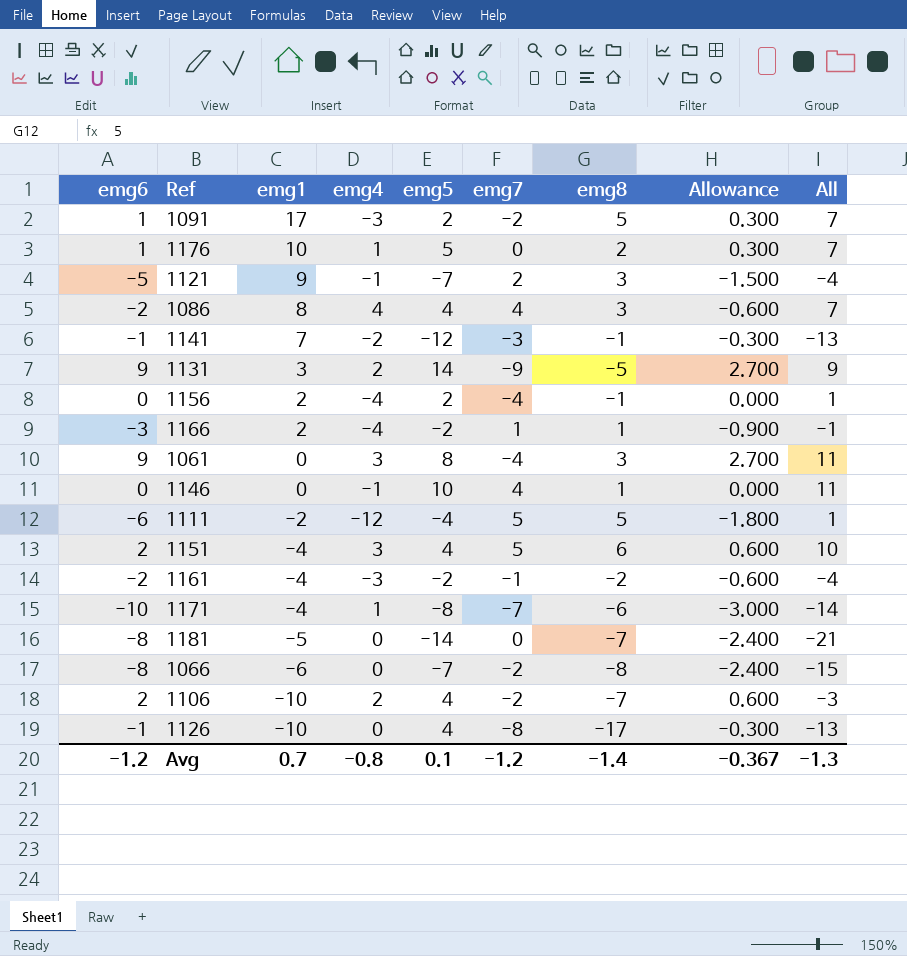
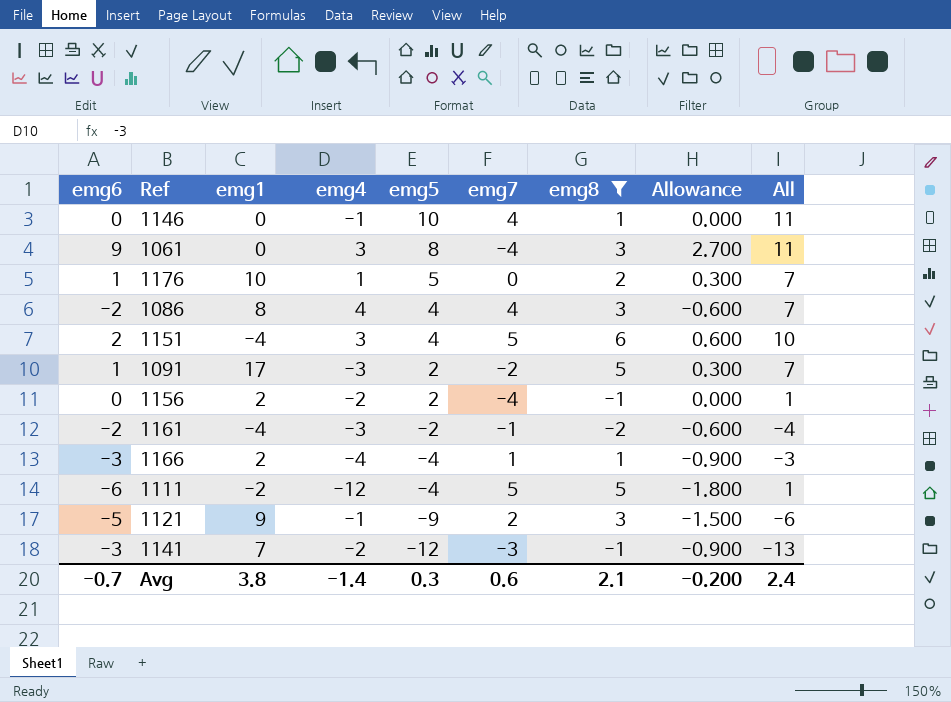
filter: none -> emg8 >= -2
row order: emg1 descending -> emg5 descending
1156 | emg4: -4 -> -2
1166 | emg5: -2 -> -4
1166 | All: -1 -> -3
1121 | emg5: -7 -> -9
1121 | All: -4 -> -6
1141 | emg6: -1 -> -3
1141 | Allowance: -0.300 -> -0.900
Avg | emg6: -1.2 -> -0.7
Avg | emg1: 0.7 -> 3.8
Avg | emg4: -0.8 -> -1.4
Avg | emg5: 0.1 -> 0.3
Avg | emg7: -1.2 -> 0.6
Avg | emg8: -1.4 -> 2.1
Avg | Allowance: -0.367 -> -0.200
Avg | All: -1.3 -> 2.4

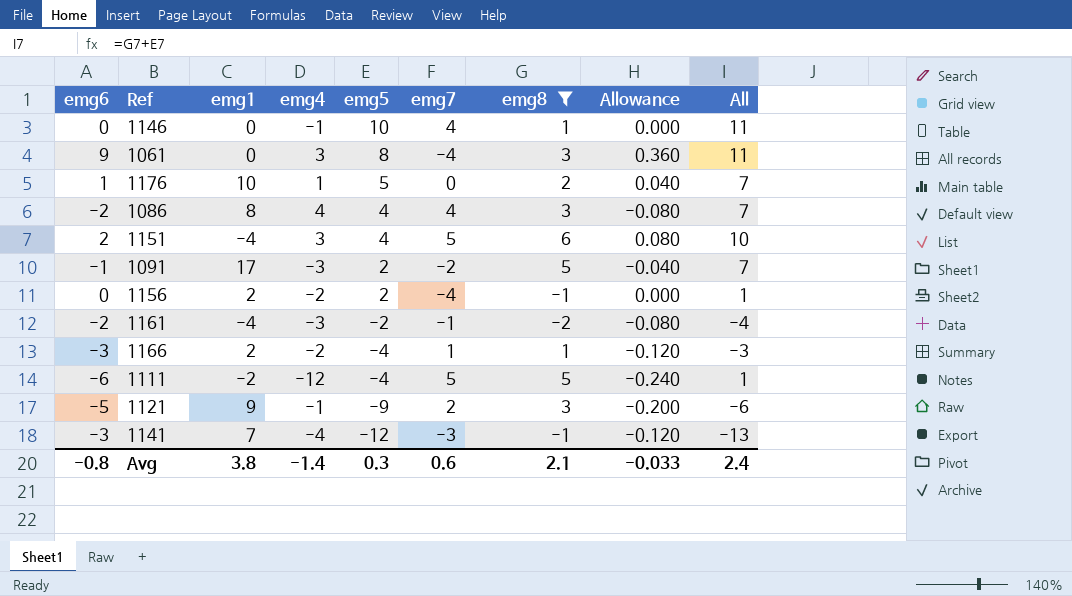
column Allowance | formula: [emg6] * 0.3 -> [emg6] * 0.04
1091 | emg6: 1 -> -1
1166 | emg4: -4 -> -2
1141 | emg4: -2 -> -4
Avg | emg6: -0.7 -> -0.8
Avg | Allowance: -0.200 -> -0.033

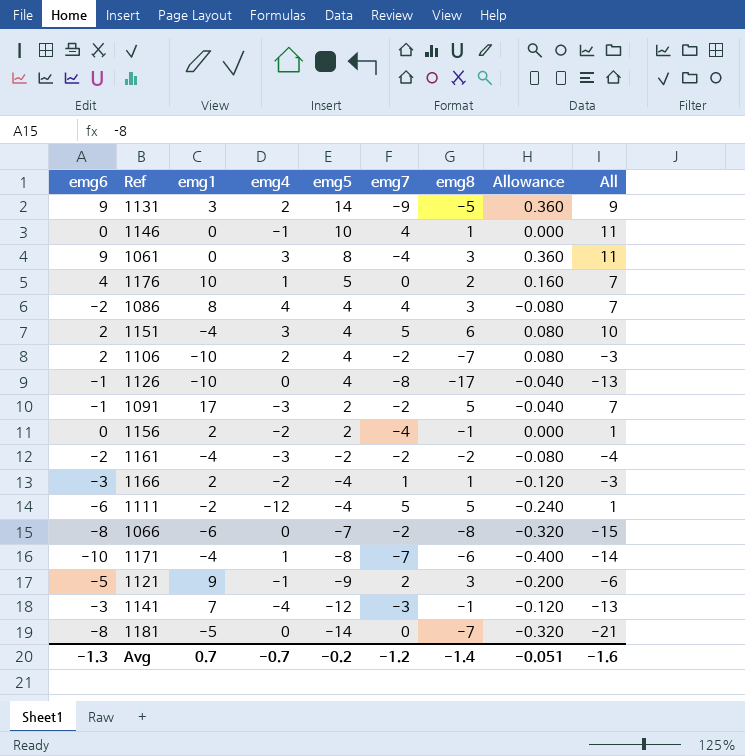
filter: emg8 >= -2 -> none
1176 | emg6: 1 -> 4
1176 | Allowance: 0.040 -> 0.160
1161 | emg7: -1 -> -2
Avg | emg6: -0.8 -> -1.3
Avg | emg1: 3.8 -> 0.7
Avg | emg4: -1.4 -> -0.7
Avg | emg5: 0.3 -> -0.2
Avg | emg7: 0.6 -> -1.2
Avg | emg8: 2.1 -> -1.4
Avg | Allowance: -0.033 -> -0.051
Avg | All: 2.4 -> -1.6

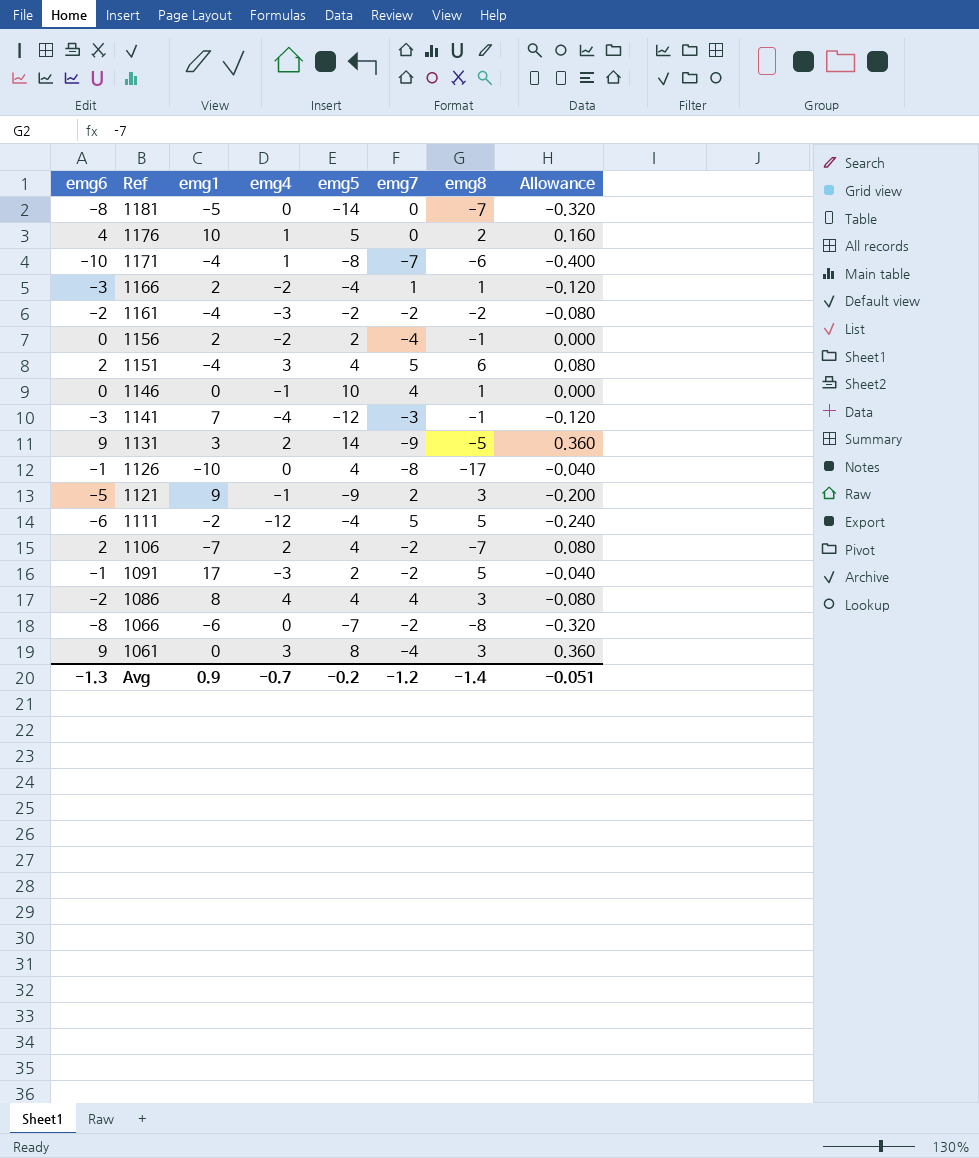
row order: emg5 descending -> Ref descending
column All | formula: [emg5] + [emg8] -> none
1106 | emg1: -10 -> -7
Avg | emg1: 0.7 -> 0.9

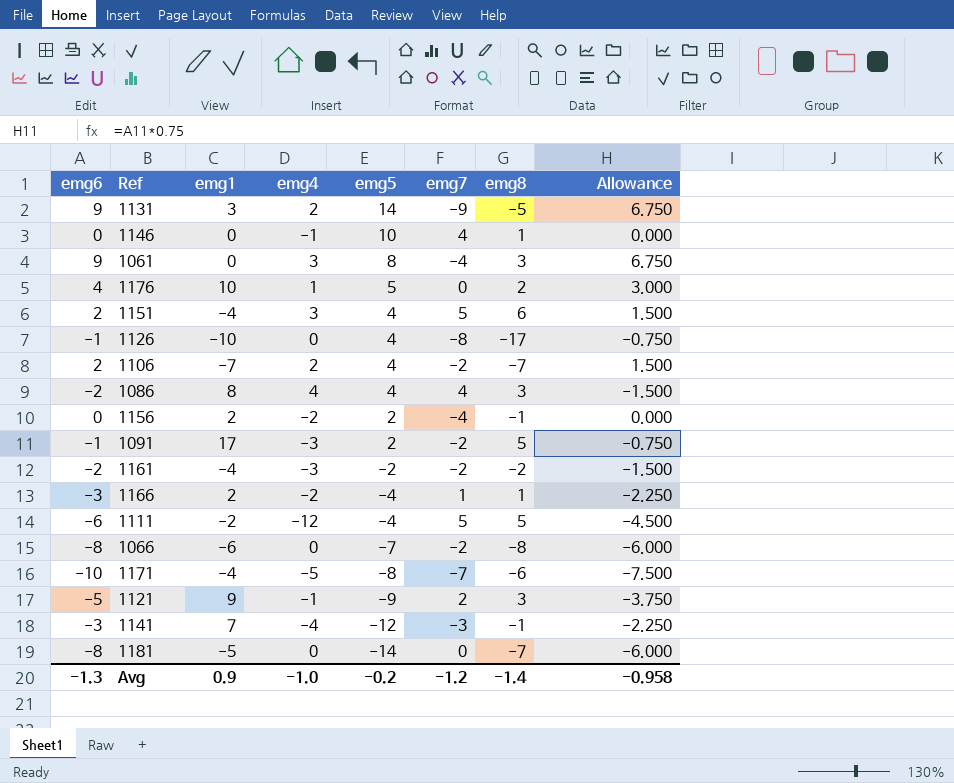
row order: Ref descending -> emg5 descending
column Allowance | formula: [emg6] * 0.04 -> [emg6] * 0.75
1171 | emg4: 1 -> -5
Avg | emg4: -0.7 -> -1.0
Avg | Allowance: -0.051 -> -0.958

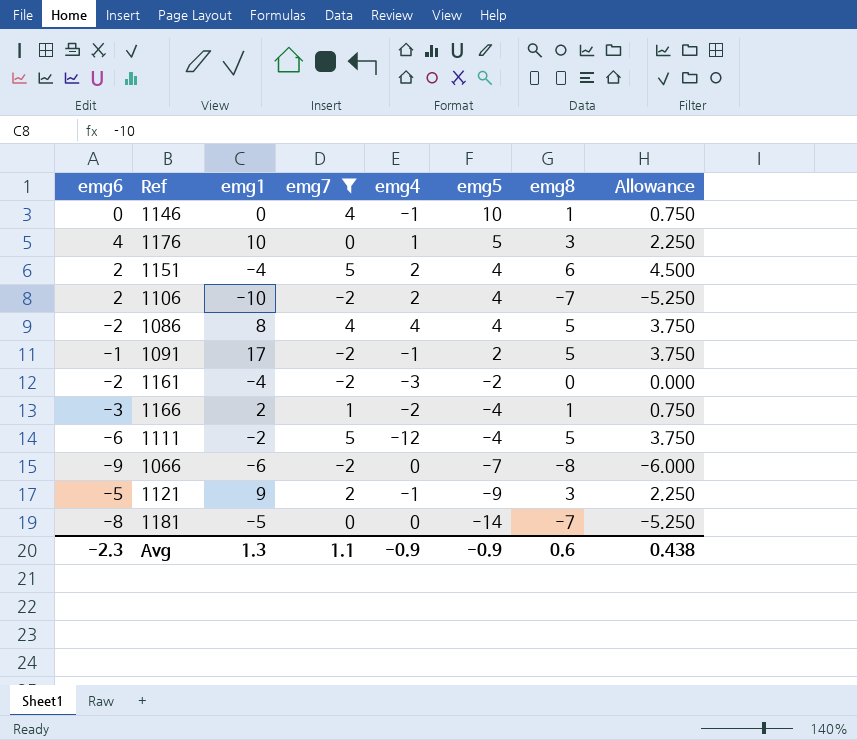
filter: none -> emg7 >= -2
column emg7 | position: 6 -> 4
column Allowance | formula: [emg6] * 0.75 -> [emg8] * 0.75
1176 | emg8: 2 -> 3
1151 | emg4: 3 -> 2
1106 | emg1: -7 -> -10
1086 | emg8: 3 -> 5
1091 | emg4: -3 -> -1
1161 | emg8: -2 -> 0
1066 | emg6: -8 -> -9
Avg | emg6: -1.3 -> -2.3
Avg | emg1: 0.9 -> 1.3
Avg | emg7: -1.2 -> 1.1
Avg | emg4: -1.0 -> -0.9
Avg | emg5: -0.2 -> -0.9
Avg | emg8: -1.4 -> 0.6
Avg | Allowance: -0.958 -> 0.438

